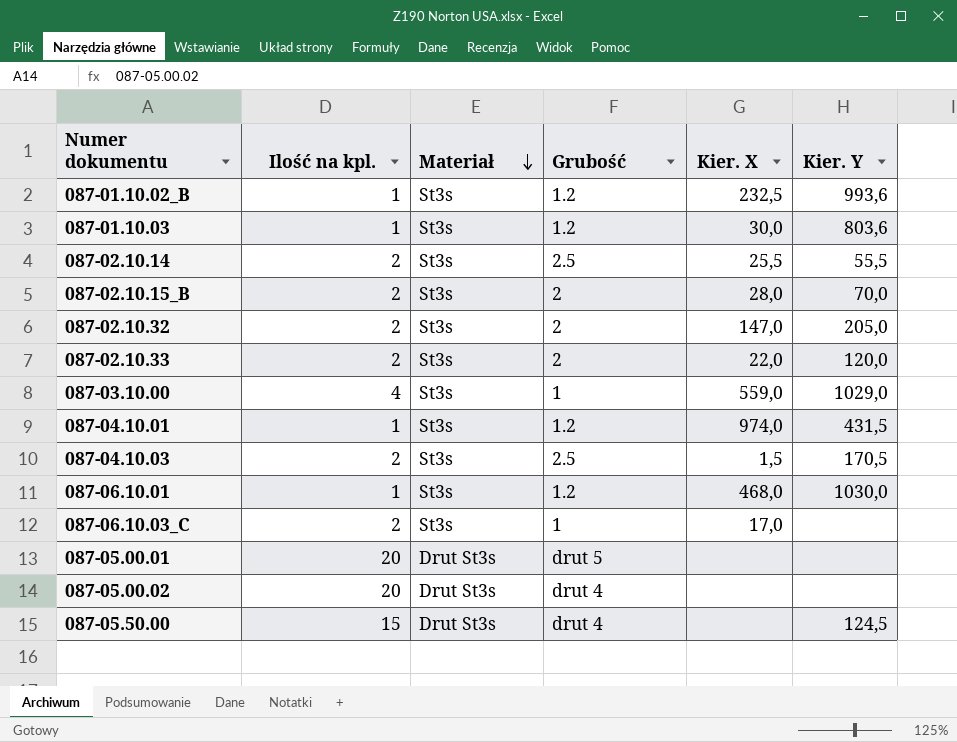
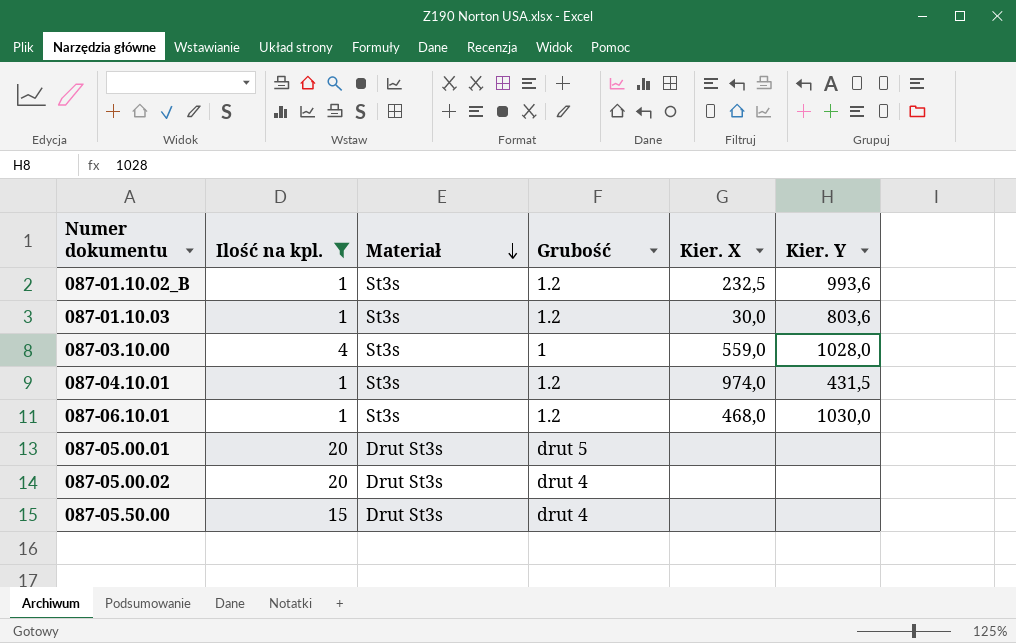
filter: none -> Ilość na kpl. != 2
087-03.10.00 | Kier. Y: 1029,0 -> 1028,0
087-05.50.00 | Kier. Y: 124,5 -> none

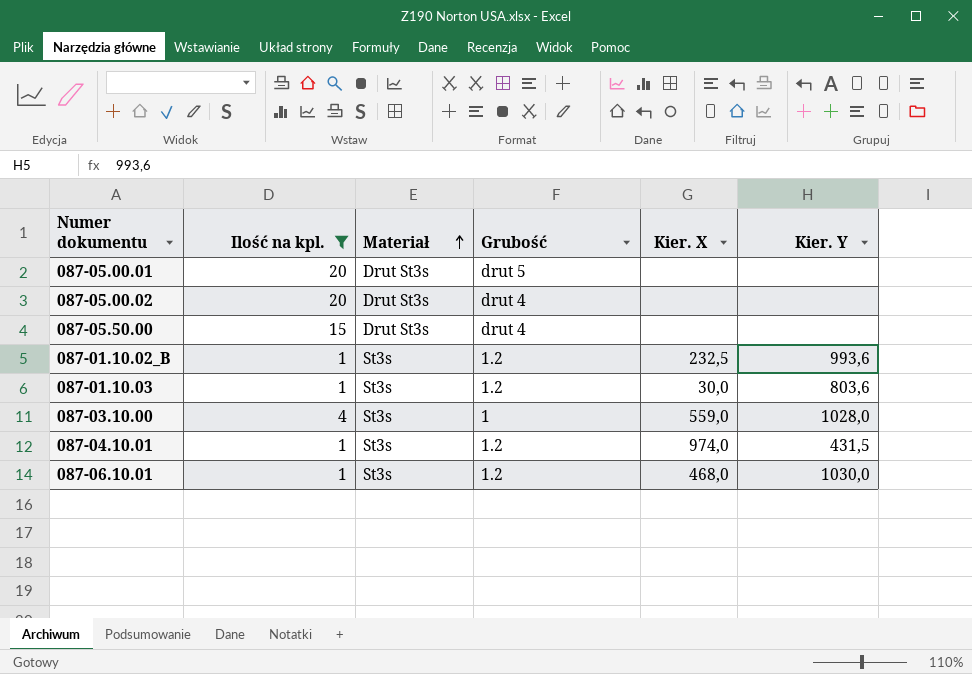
row order: Materiał descending -> Materiał ascending

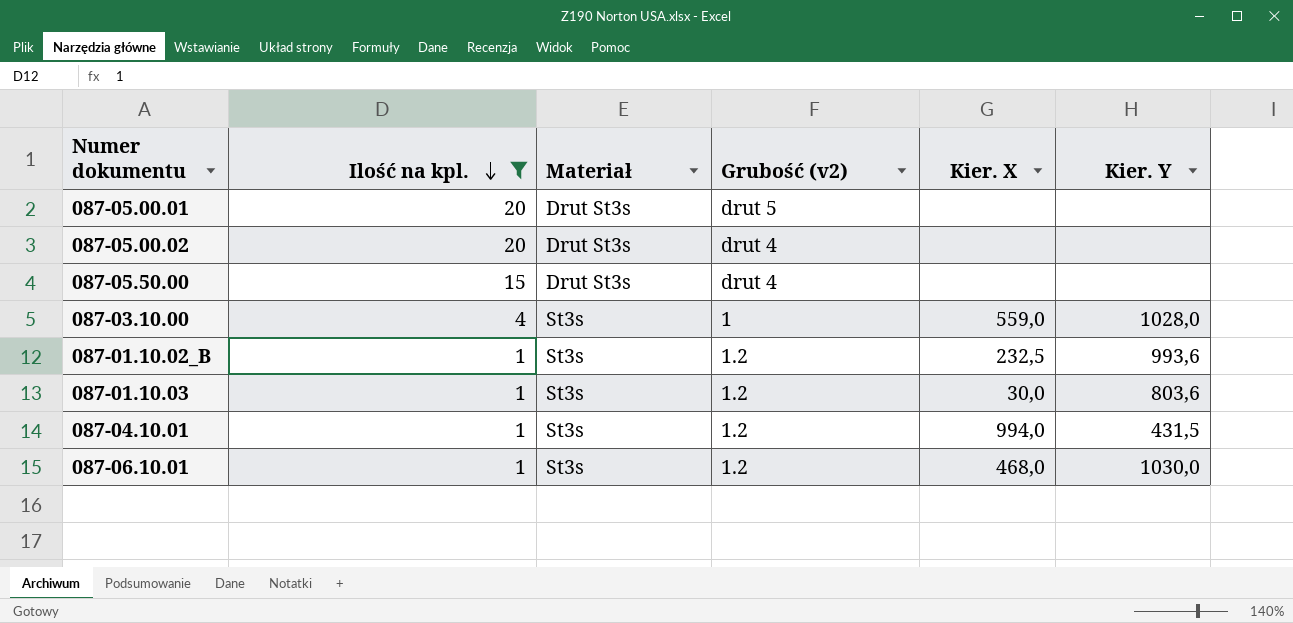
row order: Materiał ascending -> Ilość na kpl. descending
column name: Grubość -> Grubość (v2)
087-04.10.01 | Kier. X: 974,0 -> 994,0

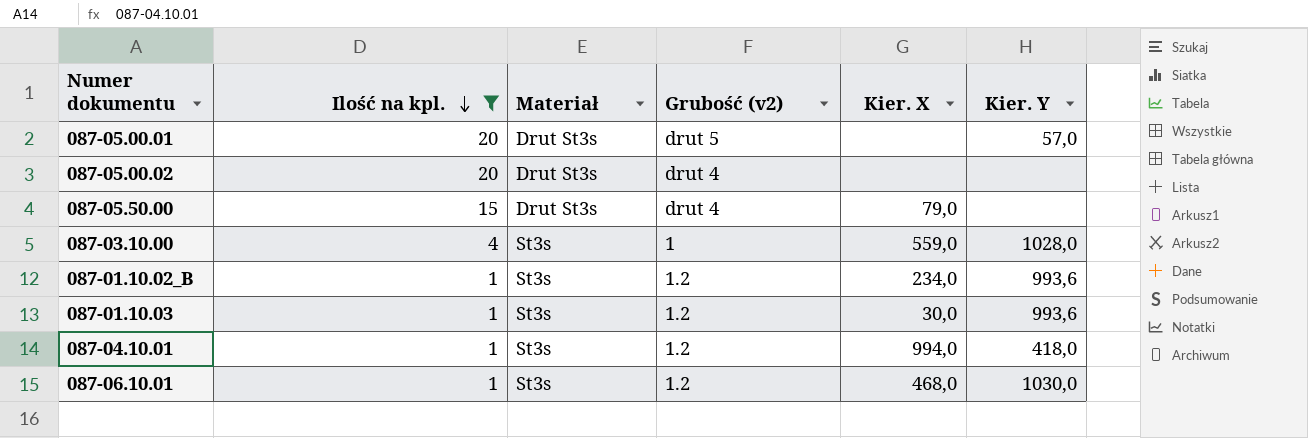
087-05.00.01 | Kier. Y: none -> 57,0
087-05.50.00 | Kier. X: none -> 79,0
087-01.10.02_B | Kier. X: 232,5 -> 234,0
087-01.10.03 | Kier. Y: 803,6 -> 993,6
087-04.10.01 | Kier. Y: 431,5 -> 418,0

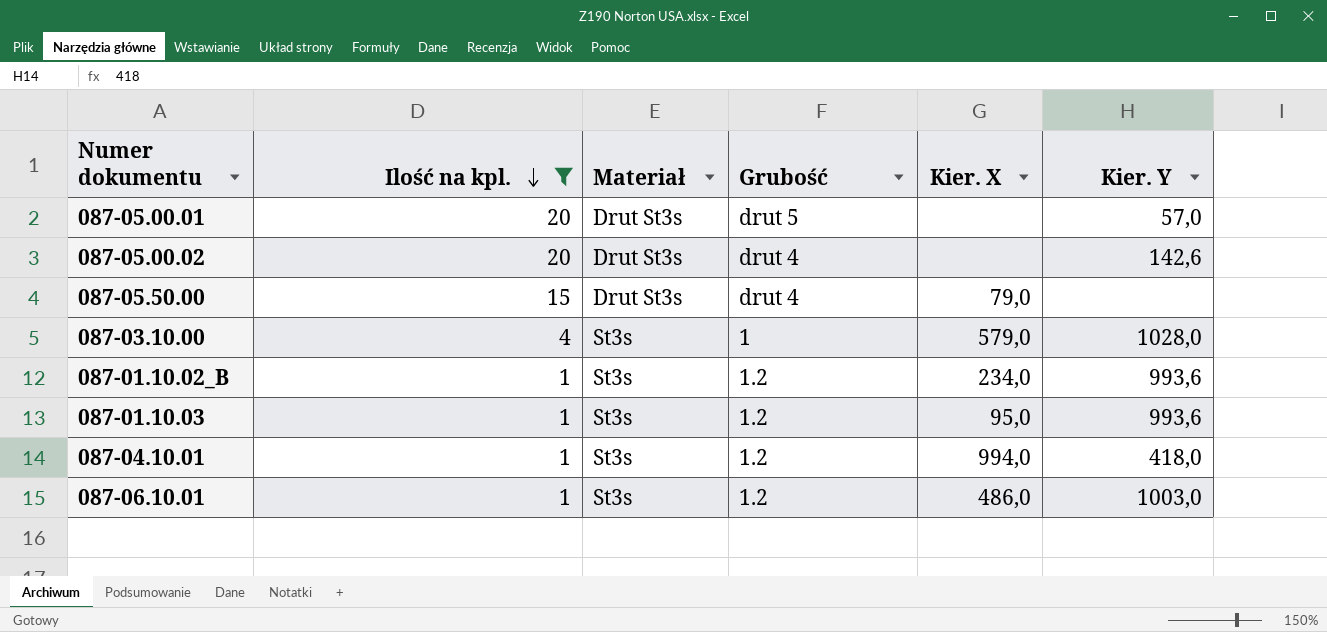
column name: Grubość (v2) -> Grubość
087-05.00.02 | Kier. Y: none -> 142,6
087-03.10.00 | Kier. X: 559,0 -> 579,0
087-01.10.03 | Kier. X: 30,0 -> 95,0
087-06.10.01 | Kier. X: 468,0 -> 486,0
087-06.10.01 | Kier. Y: 1030,0 -> 1003,0

